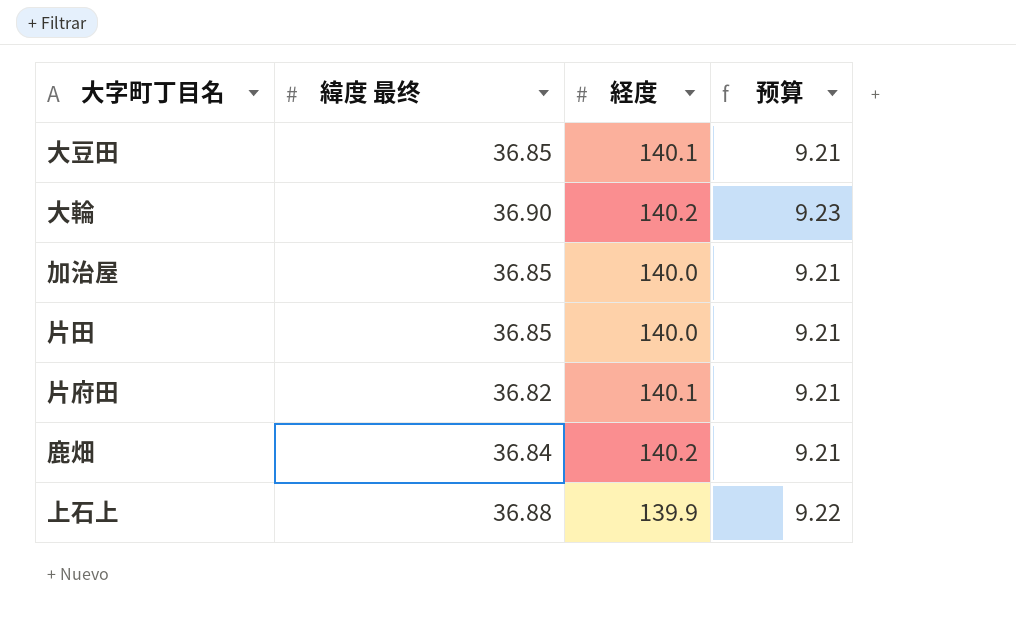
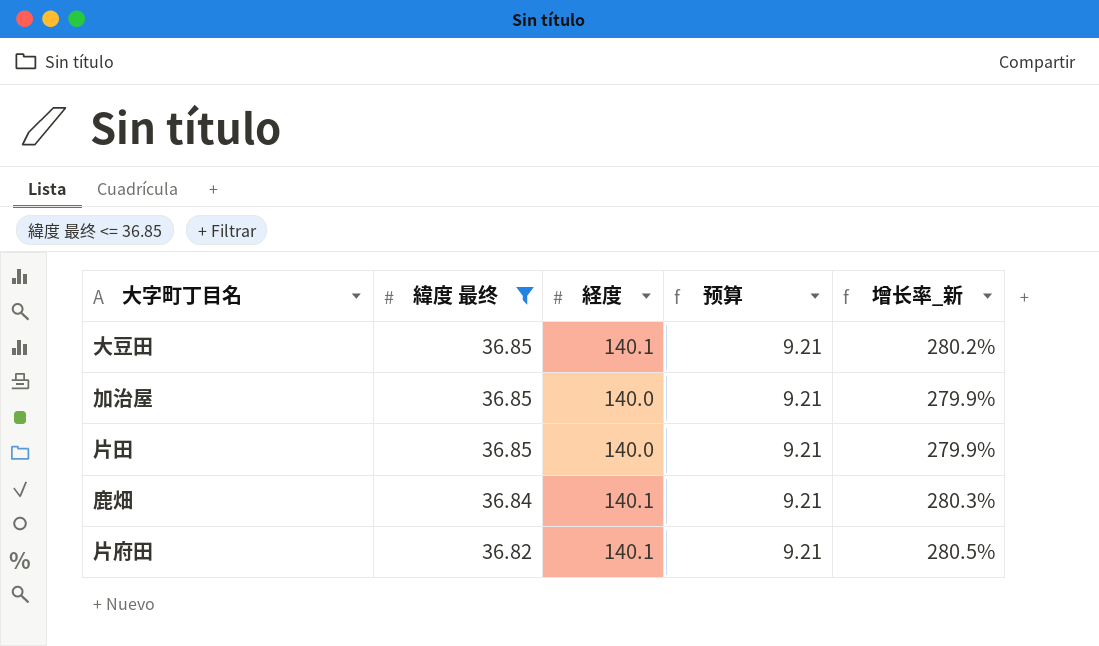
filter: none -> 緯度 最终 <= 36.85
row order: none -> 緯度 最终 descending
column 增长率_新 | formula: none -> ([経度] - [緯度 最终]) / [緯度 最终]
鹿畑 | 経度: 140.2 -> 140.1

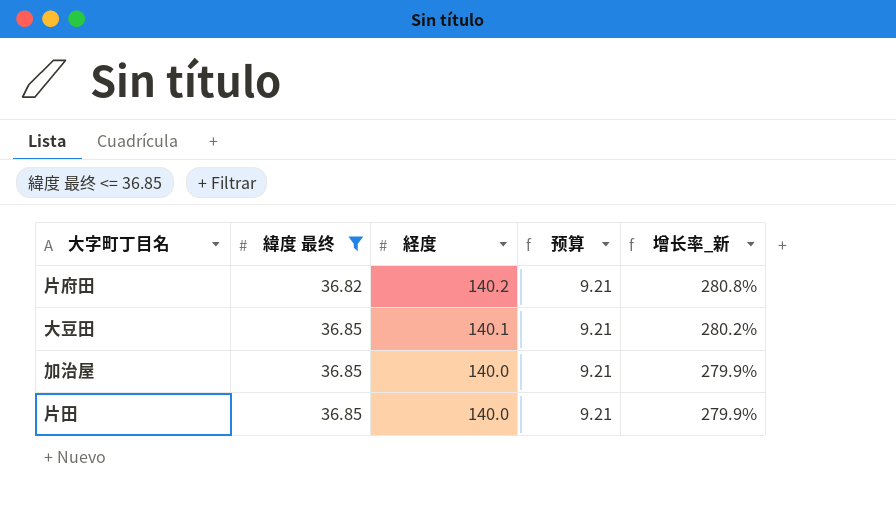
row order: 緯度 最终 descending -> 緯度 最终 ascending
row 鹿畑: 36.84 | 140.1 | 9.21 | 280.3% -> none
片府田 | 経度: 140.1 -> 140.2
片府田 | 增长率_新: 280.5% -> 280.8%

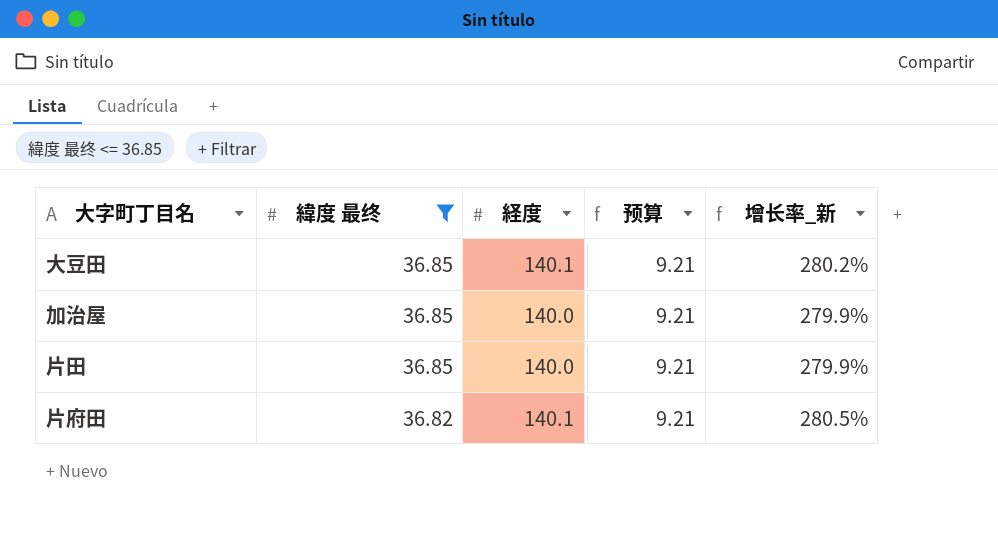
row order: 緯度 最终 ascending -> 緯度 最终 descending
片府田 | 経度: 140.2 -> 140.1
片府田 | 增长率_新: 280.8% -> 280.5%

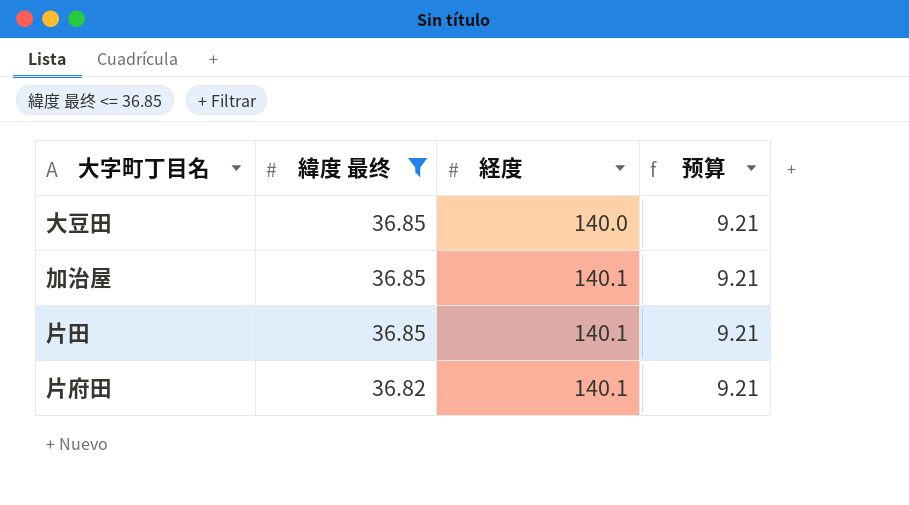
column 增长率_新 | formula: ([経度] - [緯度 最终]) / [緯度 最终] -> none
大豆田 | 経度: 140.1 -> 140.0
加治屋 | 経度: 140.0 -> 140.1
片田 | 経度: 140.0 -> 140.1

